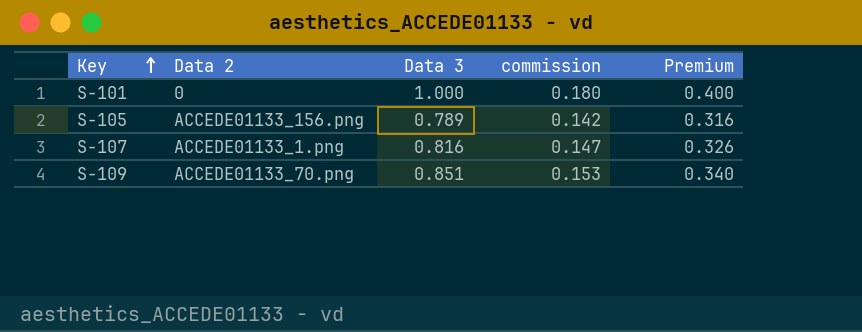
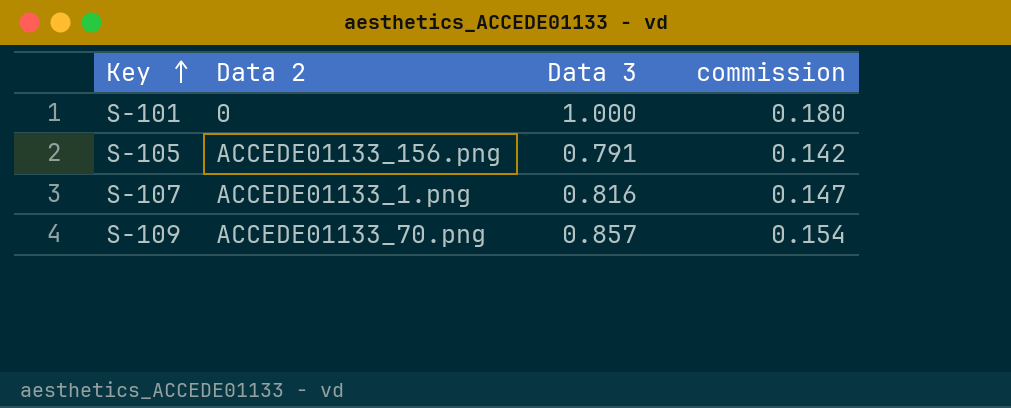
column Premium | formula: [Data 3] * 0.4 -> none
S-105 | Data 3: 0.789 -> 0.791
S-109 | Data 3: 0.851 -> 0.857
S-109 | commission: 0.153 -> 0.154

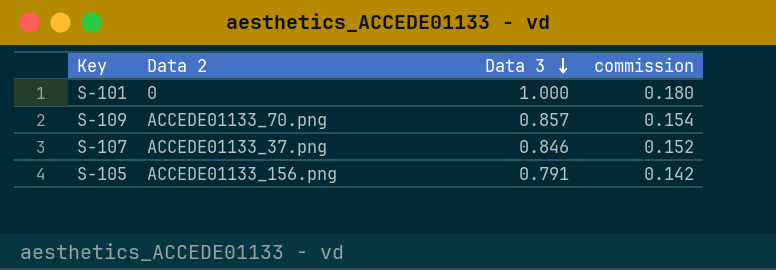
row order: Key ascending -> Data 3 descending
S-107 | Data 2: ACCEDE01133_1.png -> ACCEDE01133_37.png
S-107 | Data 3: 0.816 -> 0.846
S-107 | commission: 0.147 -> 0.152

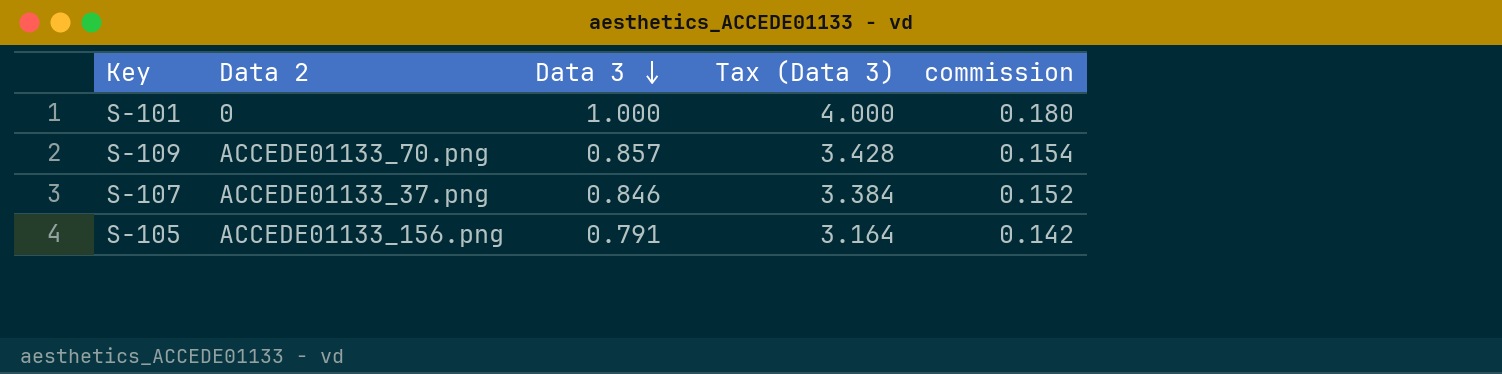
column Tax (Data 3) | formula: none -> [Data 3] * 4

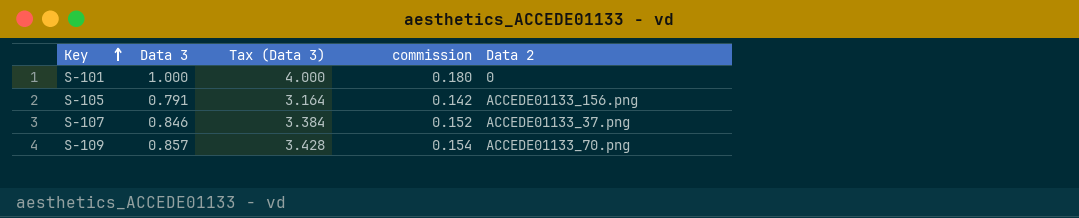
row order: Data 3 descending -> Key ascending
column Data 2 | position: 2 -> 5

